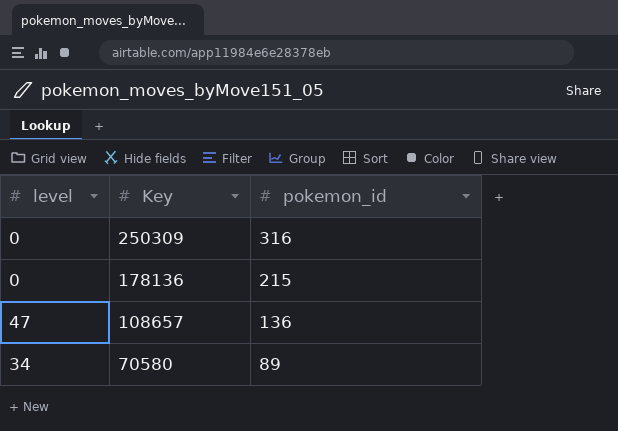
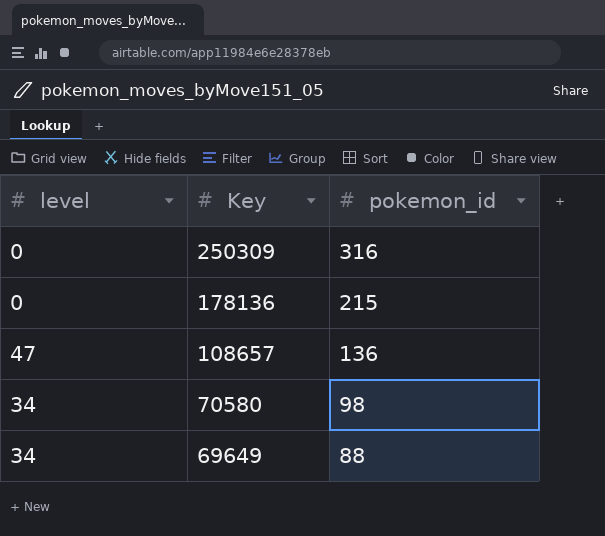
70580 | pokemon_id: 89 -> 98
row 69649: none -> 34 | 88

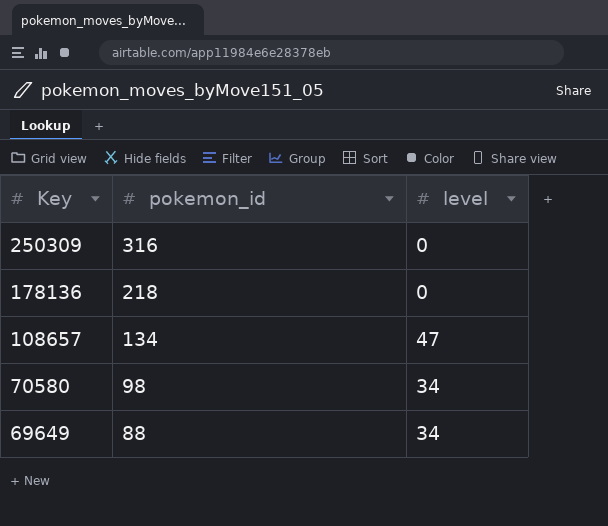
column level | position: 1 -> 3
178136 | pokemon_id: 215 -> 218
108657 | pokemon_id: 136 -> 134

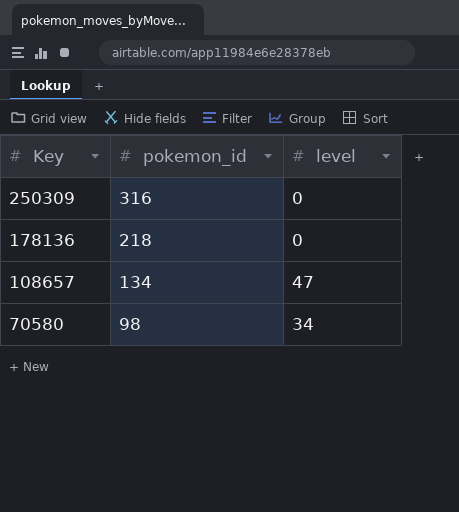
row 69649: 88 | 34 -> none

